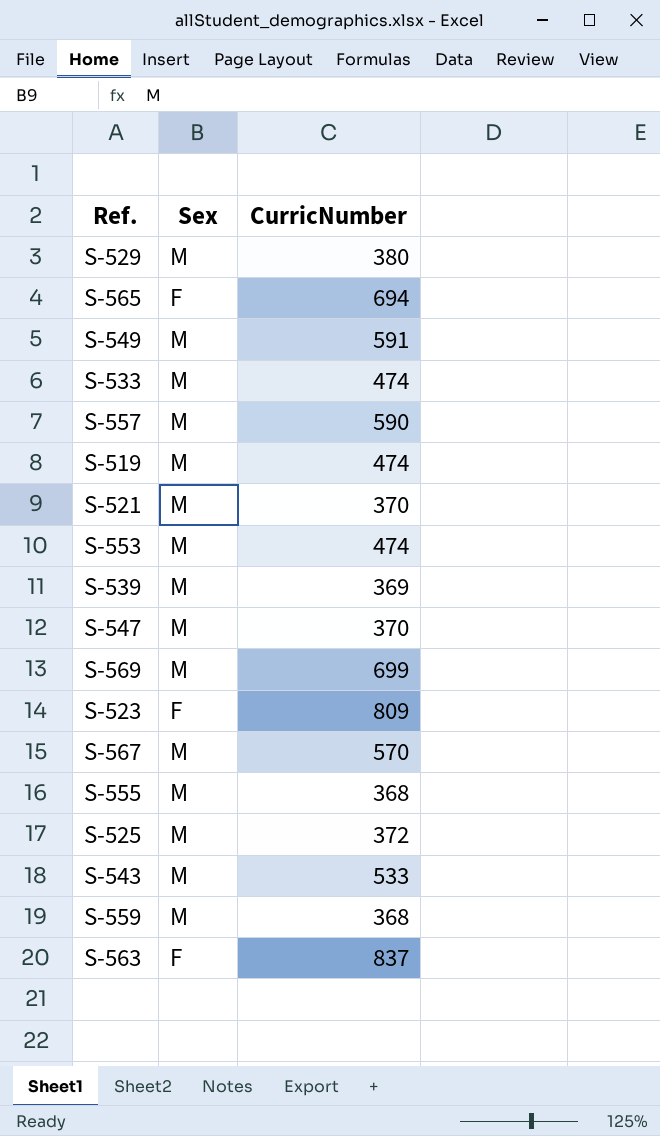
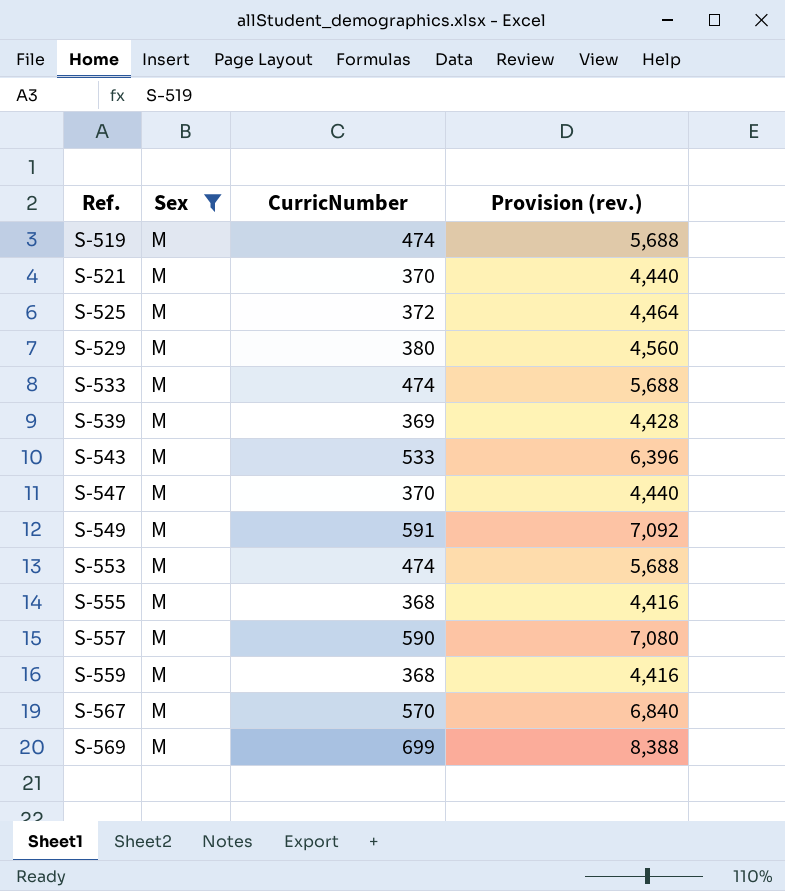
filter: none -> Sex = M
row order: none -> Ref. ascending
column Provision (rev.) | formula: none -> [CurricNumber] * 12

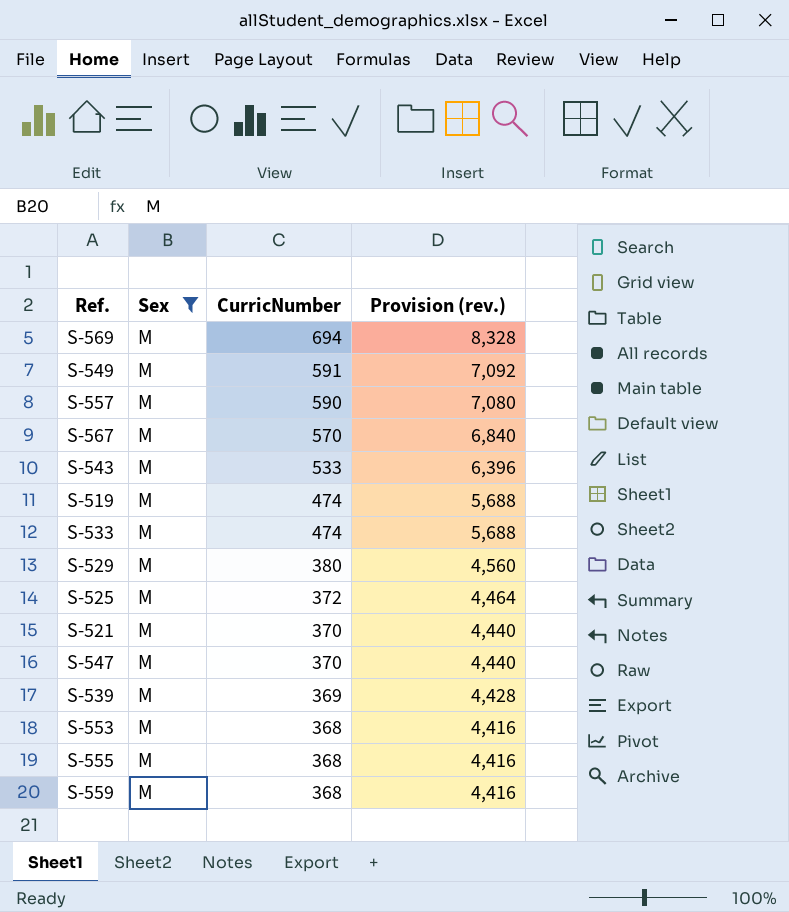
row order: Ref. ascending -> CurricNumber descending
S-569 | CurricNumber: 699 -> 694
S-569 | Provision (rev.): 8,388 -> 8,328
S-553 | CurricNumber: 474 -> 368
S-553 | Provision (rev.): 5,688 -> 4,416

